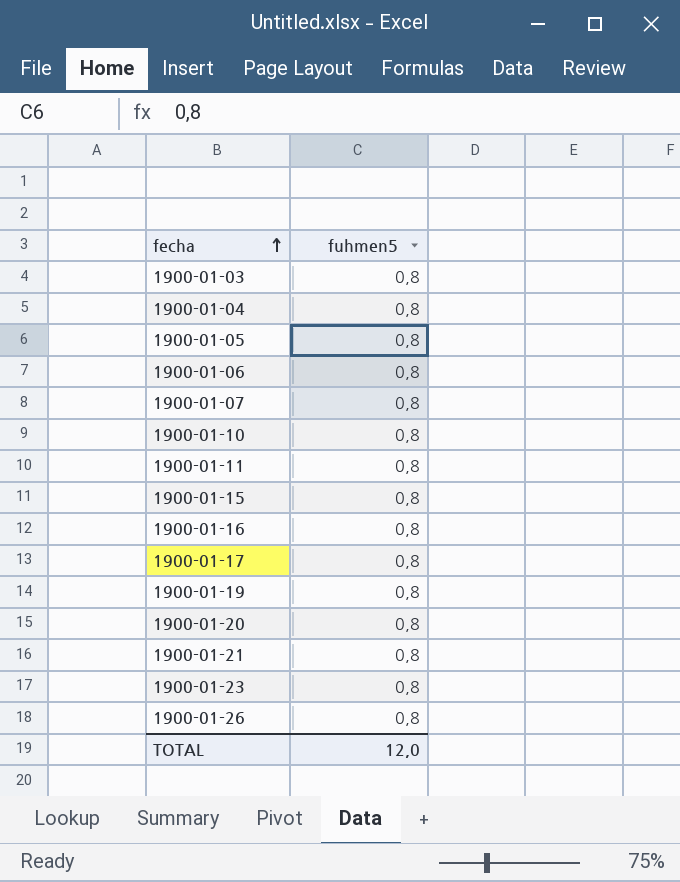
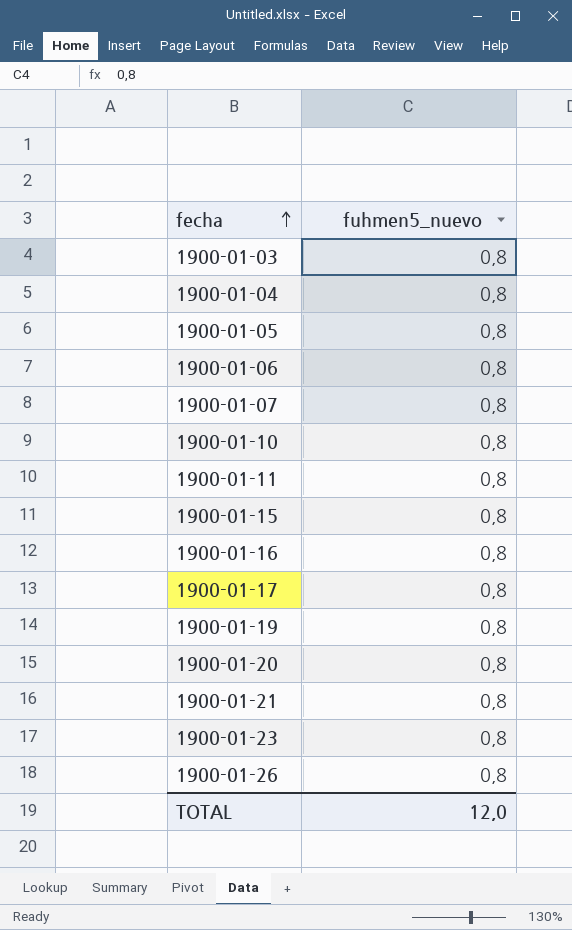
column name: fuhmen5 -> fuhmen5_nuevo

